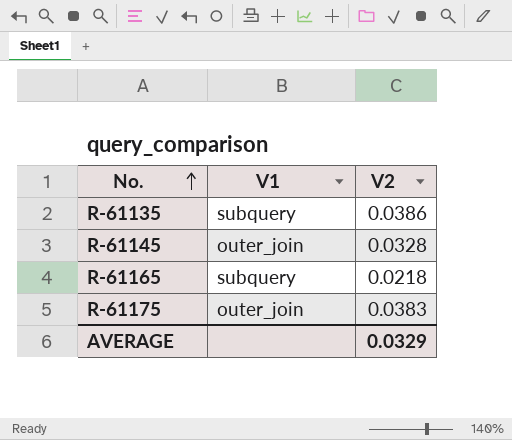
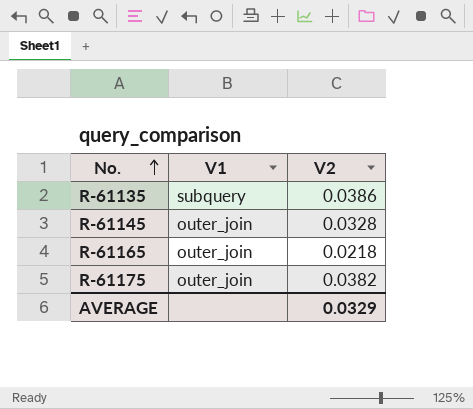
R-61165 | V1: subquery -> outer_join
R-61175 | V2: 0.0383 -> 0.0382

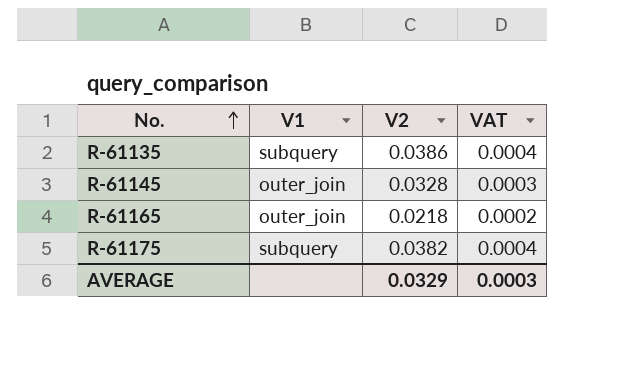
column VAT | formula: none -> [V2] * 0.01
R-61175 | V1: outer_join -> subquery

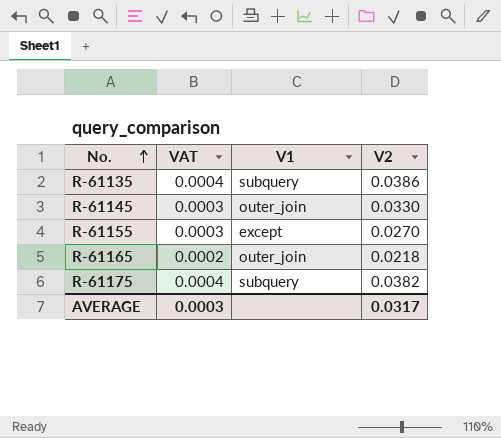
column VAT | position: 4 -> 2
R-61145 | V2: 0.0328 -> 0.0330
row R-61155: none -> 0.0003 | except | 0.0270
AVERAGE | V2: 0.0329 -> 0.0317

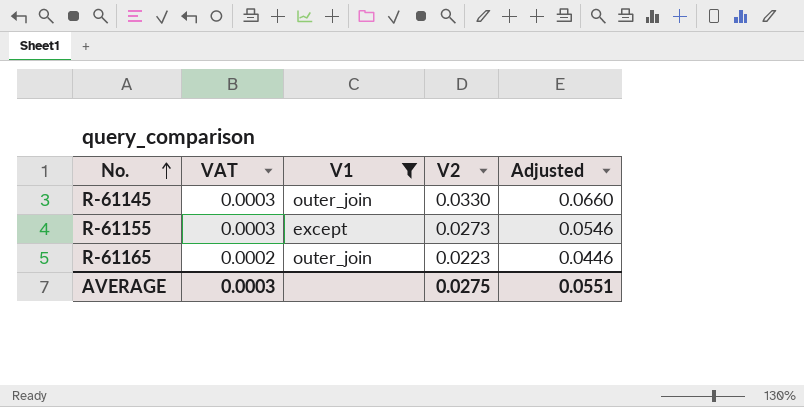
filter: none -> V1 != subquery
column Adjusted | formula: none -> [V2] * 2
R-61155 | V2: 0.0270 -> 0.0273
R-61165 | V2: 0.0218 -> 0.0223
AVERAGE | V2: 0.0317 -> 0.0275

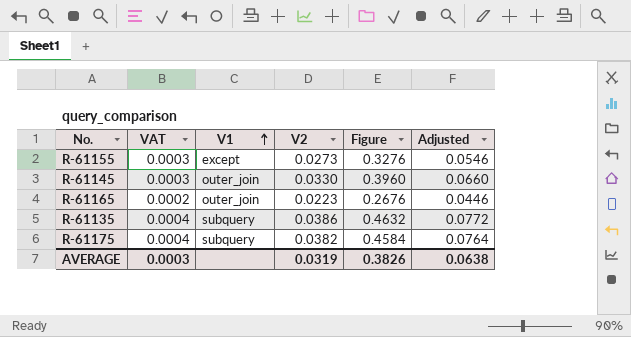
filter: V1 != subquery -> none
row order: No. ascending -> V1 ascending
column Figure | formula: none -> [V2] * 12
AVERAGE | V2: 0.0275 -> 0.0319
AVERAGE | Adjusted: 0.0551 -> 0.0638

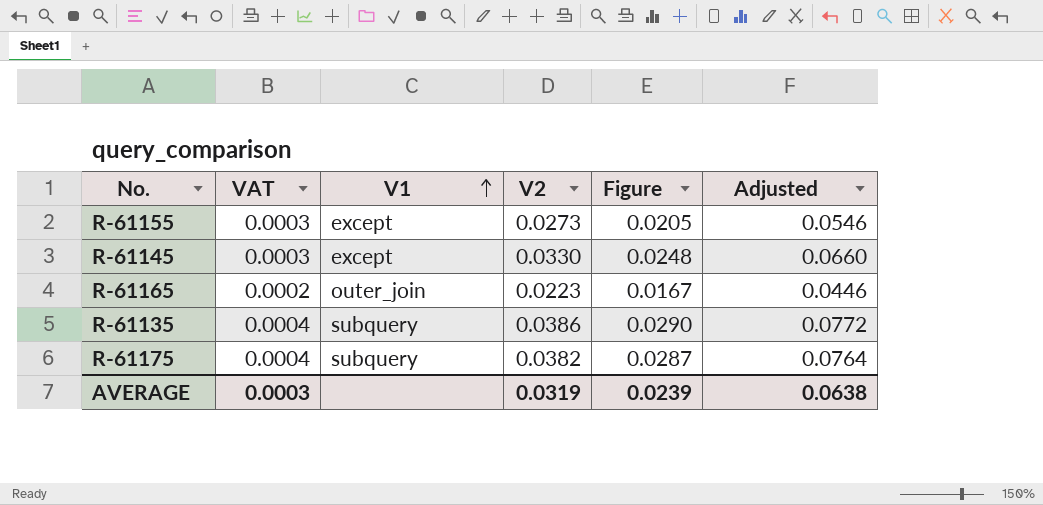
column Figure | formula: [V2] * 12 -> [V2] * 0.75
R-61145 | V1: outer_join -> except
AVERAGE | Figure: 0.3826 -> 0.0239

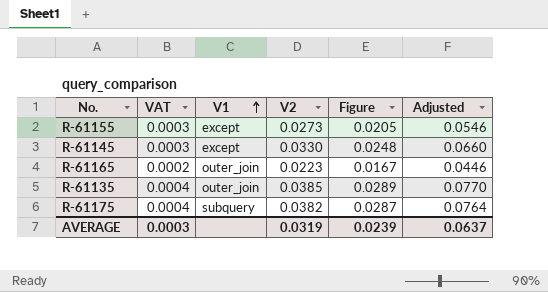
R-61135 | V1: subquery -> outer_join
R-61135 | V2: 0.0386 -> 0.0385
R-61135 | Figure: 0.0290 -> 0.0289
R-61135 | Adjusted: 0.0772 -> 0.0770
AVERAGE | Adjusted: 0.0638 -> 0.0637

